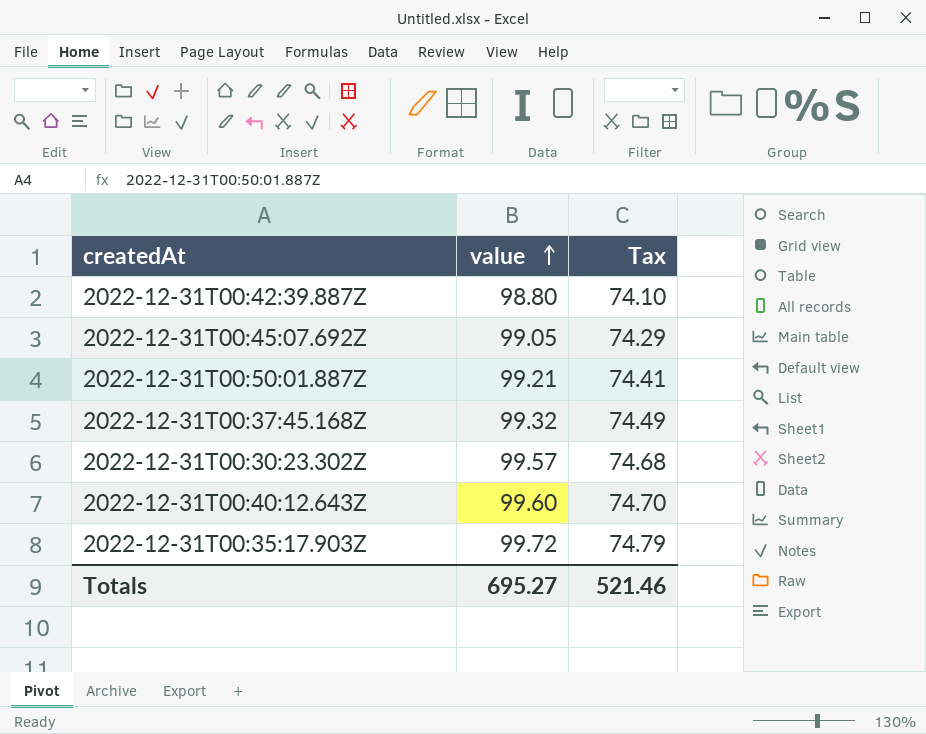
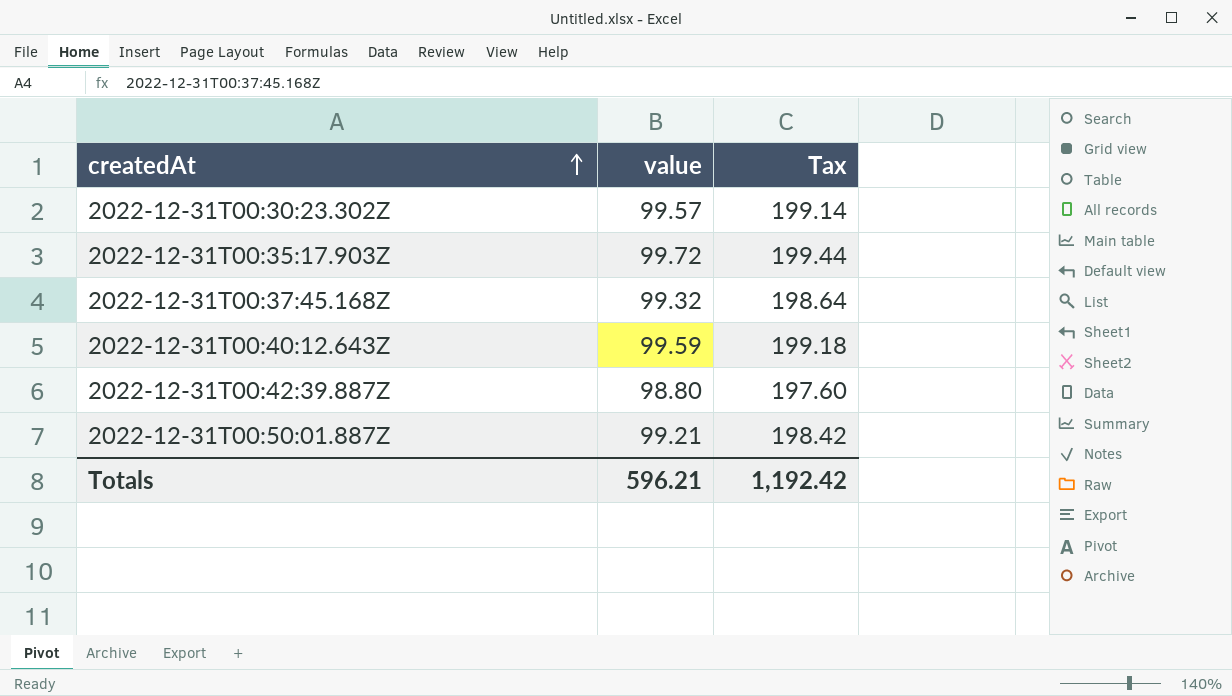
row order: value ascending -> createdAt ascending
column Tax | formula: [value] * 0.75 -> [value] * 2
row 2022-12-31T00:45:07.692Z: 99.05 | 74.29 -> none
2022-12-31T00:40:12.643Z | value: 99.60 -> 99.59
Totals | value: 695.27 -> 596.21
Totals | Tax: 521.46 -> 1,192.42

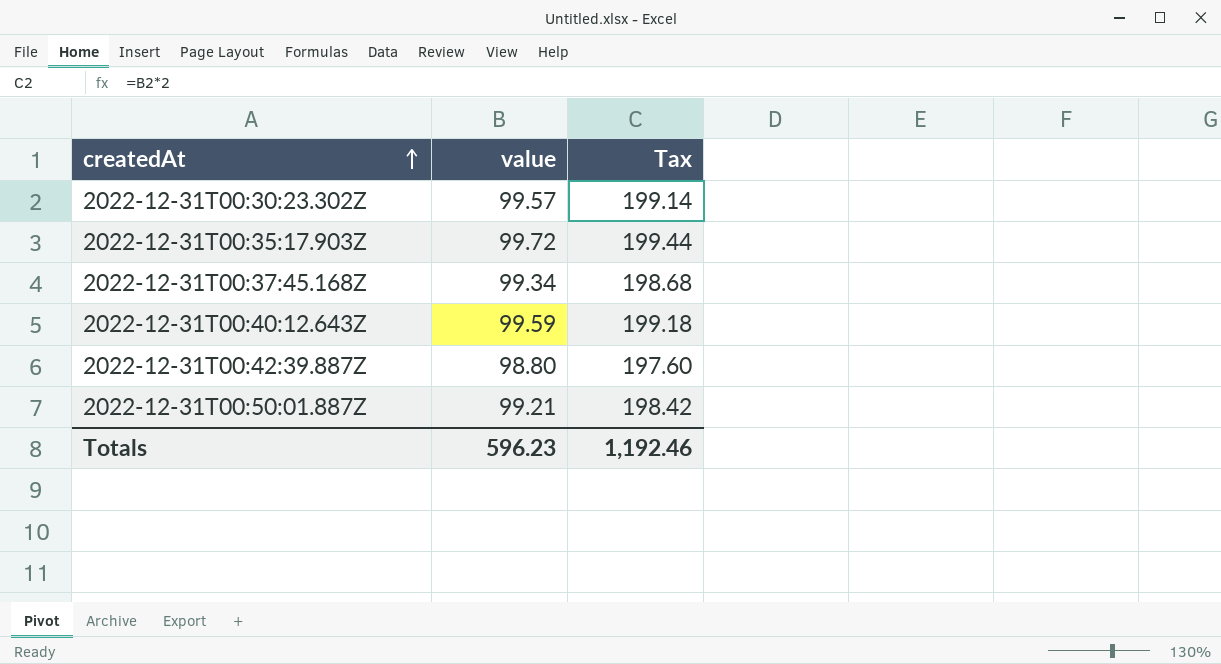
2022-12-31T00:37:45.168Z | value: 99.32 -> 99.34
2022-12-31T00:37:45.168Z | Tax: 198.64 -> 198.68
Totals | value: 596.21 -> 596.23
Totals | Tax: 1,192.42 -> 1,192.46

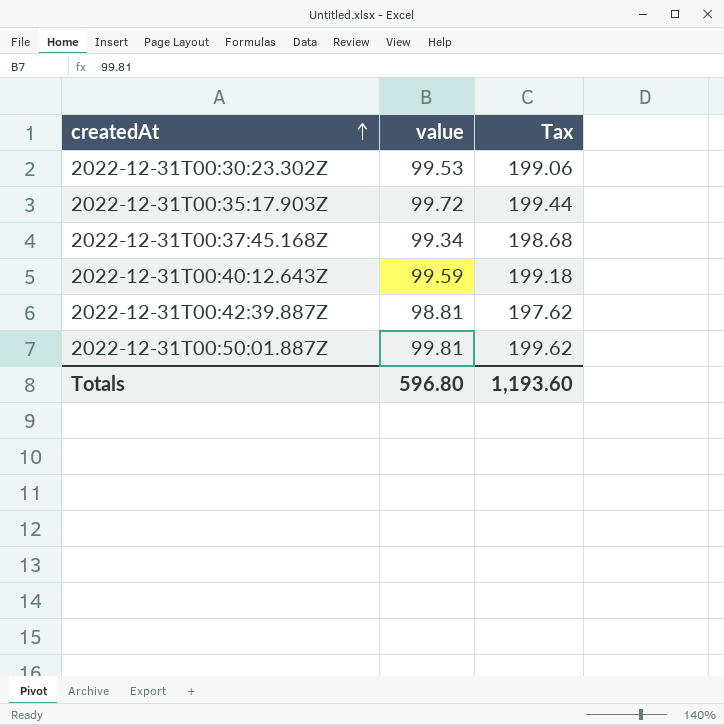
2022-12-31T00:30:23.302Z | value: 99.57 -> 99.53
2022-12-31T00:30:23.302Z | Tax: 199.14 -> 199.06
2022-12-31T00:42:39.887Z | value: 98.80 -> 98.81
2022-12-31T00:42:39.887Z | Tax: 197.60 -> 197.62
2022-12-31T00:50:01.887Z | value: 99.21 -> 99.81
2022-12-31T00:50:01.887Z | Tax: 198.42 -> 199.62
Totals | value: 596.23 -> 596.80
Totals | Tax: 1,192.46 -> 1,193.60

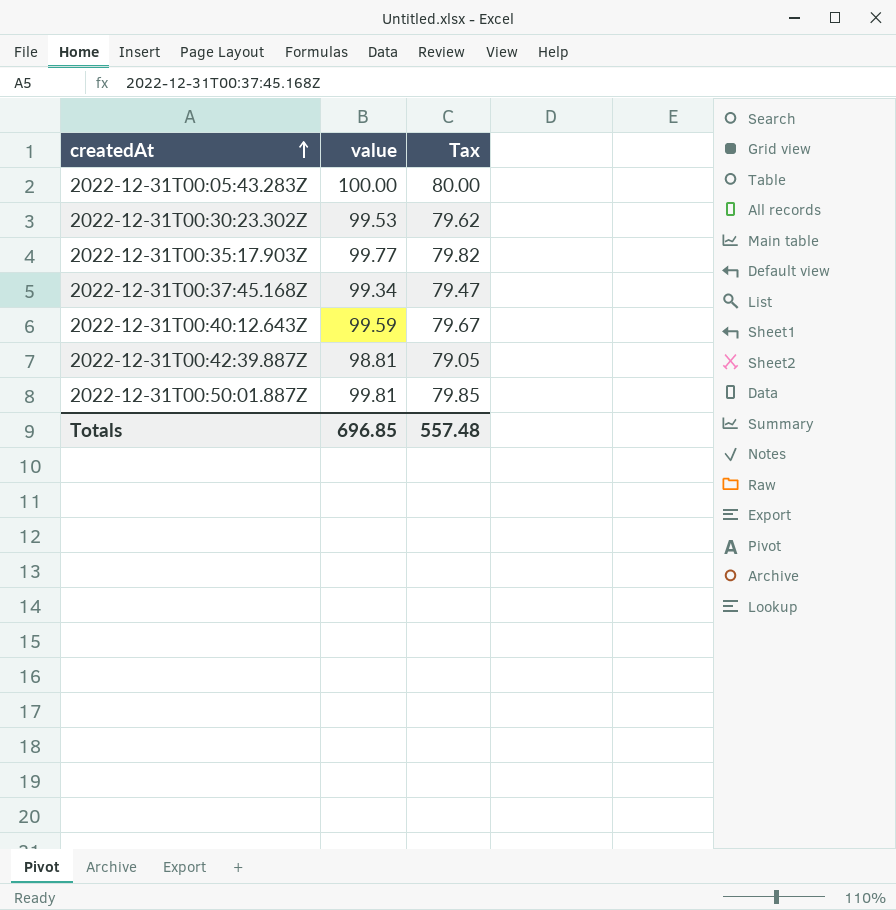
column Tax | formula: [value] * 2 -> [value] * 0.8
row 2022-12-31T00:05:43.283Z: none -> 100.00 | 80.00
2022-12-31T00:35:17.903Z | value: 99.72 -> 99.77
Totals | value: 596.80 -> 696.85
Totals | Tax: 1,193.60 -> 557.48

